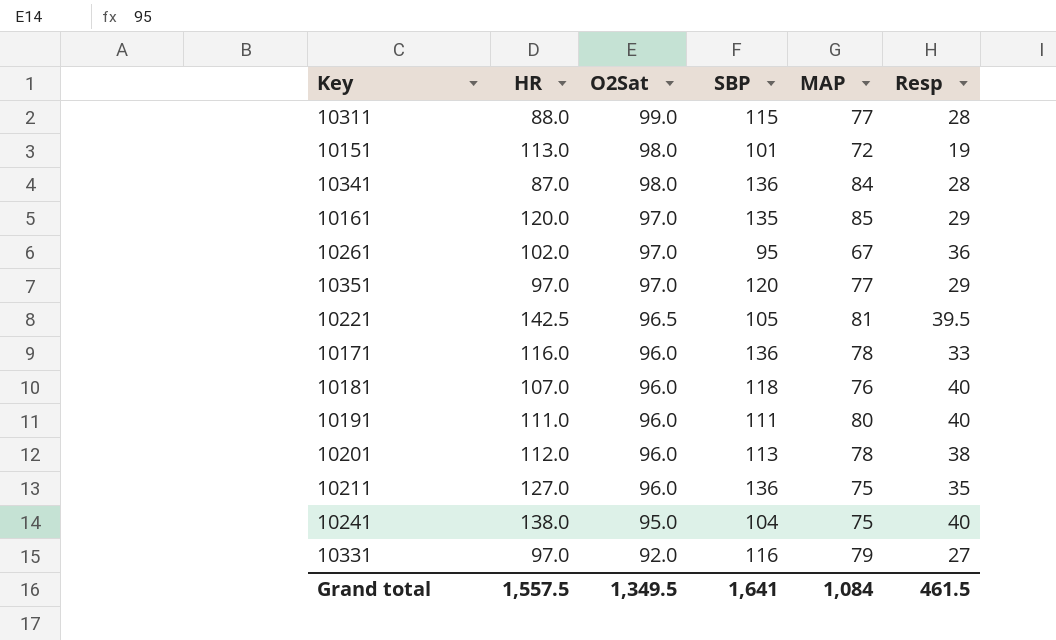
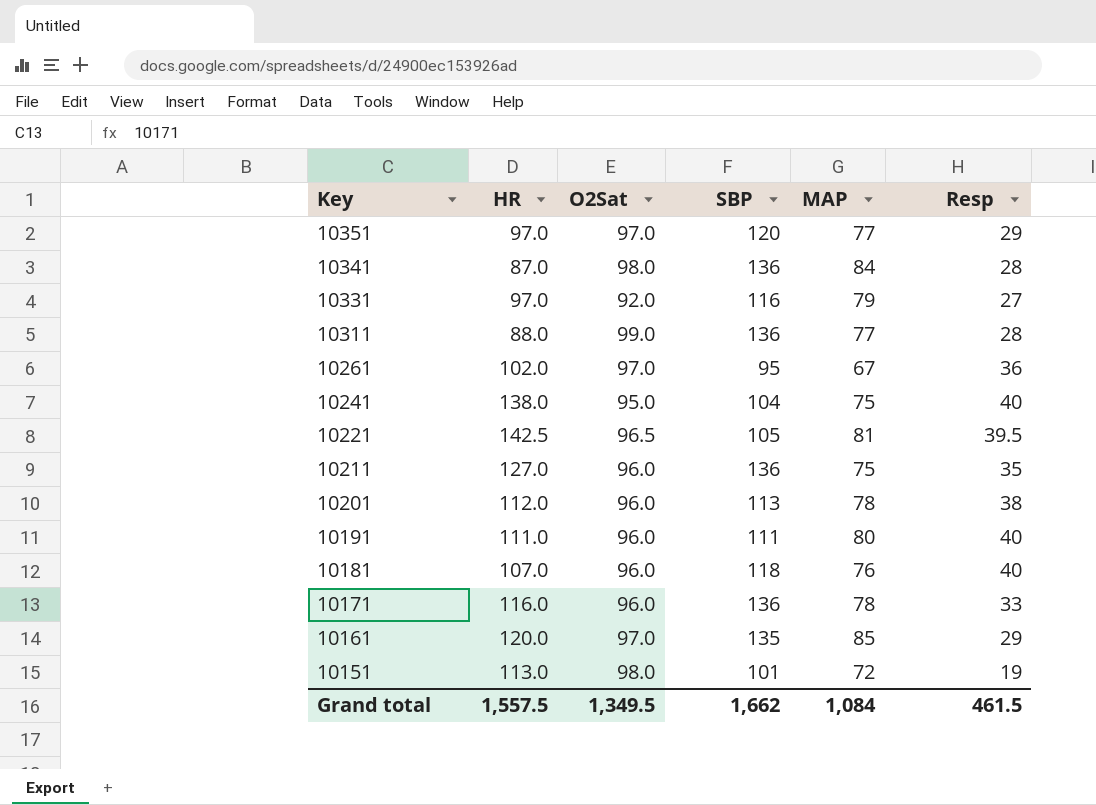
row order: O2Sat descending -> Key descending
10311 | SBP: 115 -> 136
Grand total | SBP: 1,641 -> 1,662

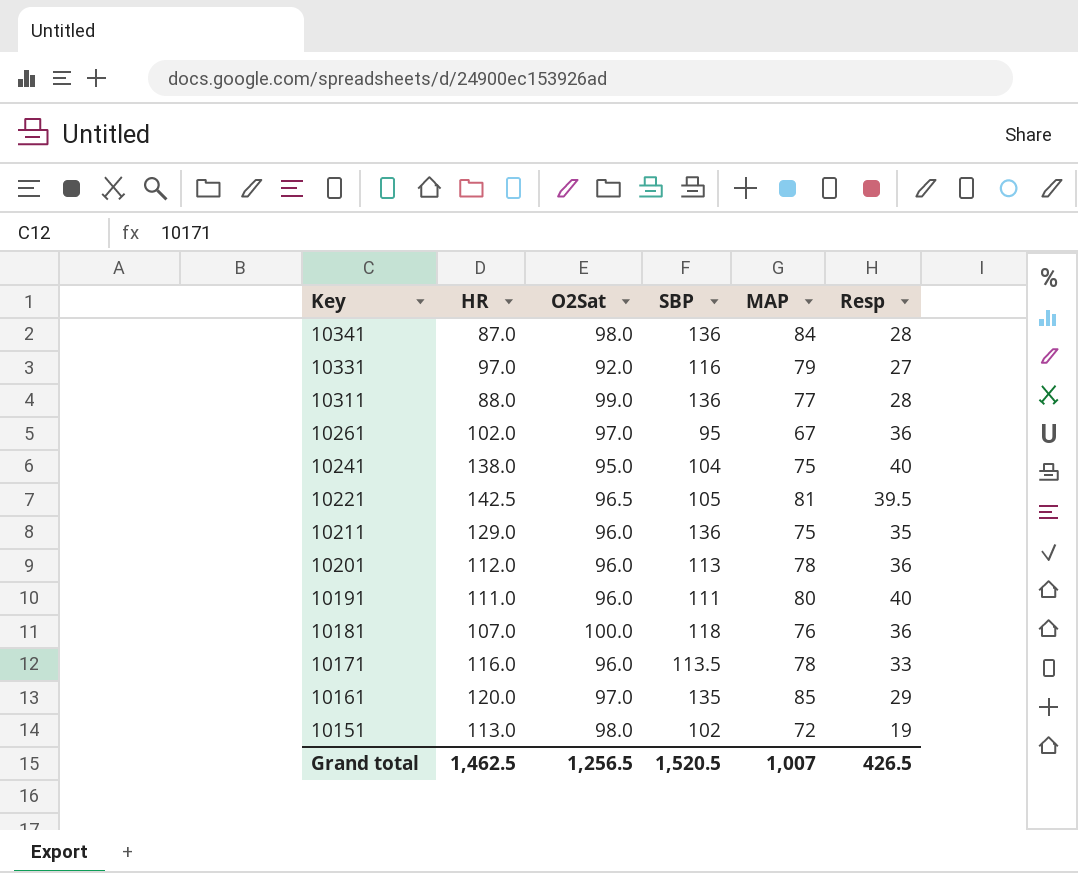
row 10351: 97.0 | 97.0 | 120 | 77 | 29 -> none
10211 | HR: 127.0 -> 129.0
10201 | Resp: 38 -> 36
10181 | O2Sat: 96.0 -> 100.0
10181 | Resp: 40 -> 36
10171 | SBP: 136 -> 113.5
10151 | SBP: 101 -> 102
Grand total | HR: 1,557.5 -> 1,462.5
Grand total | O2Sat: 1,349.5 -> 1,256.5
Grand total | SBP: 1,662 -> 1,520.5
Grand total | MAP: 1,084 -> 1,007
Grand total | Resp: 461.5 -> 426.5

